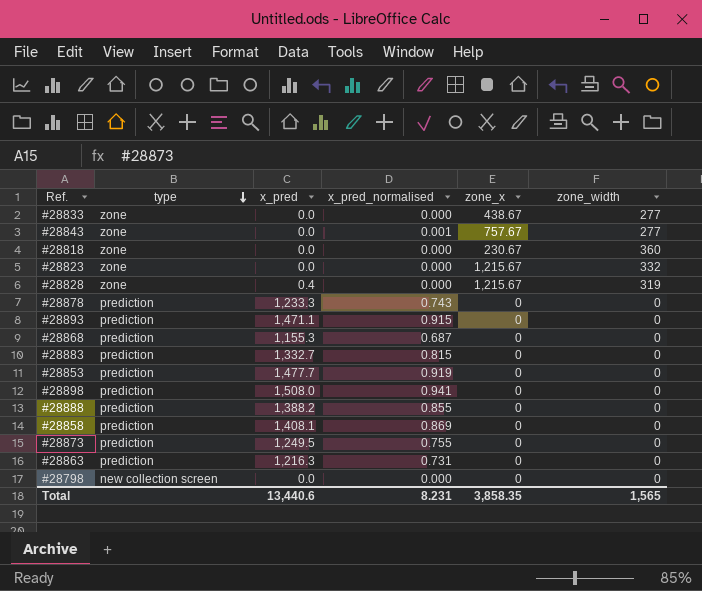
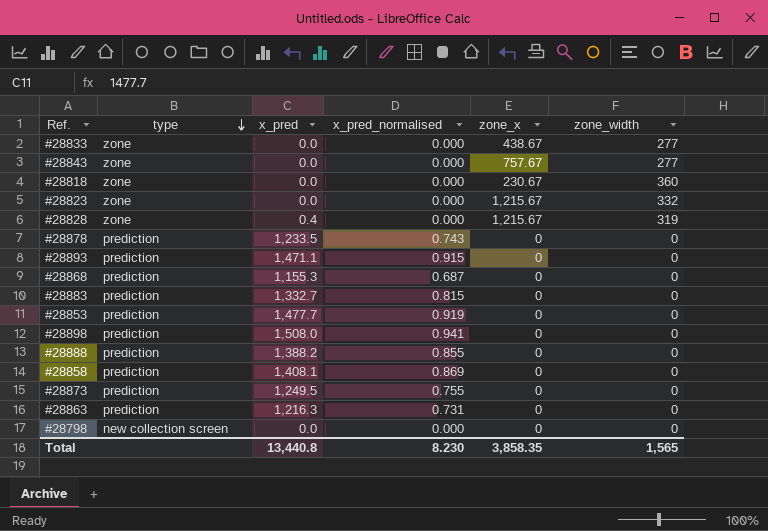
#28843 | x_pred_normalised: 0.001 -> 0.000
#28878 | x_pred: 1,233.3 -> 1,233.5
Total | x_pred: 13,440.6 -> 13,440.8
Total | x_pred_normalised: 8.231 -> 8.230

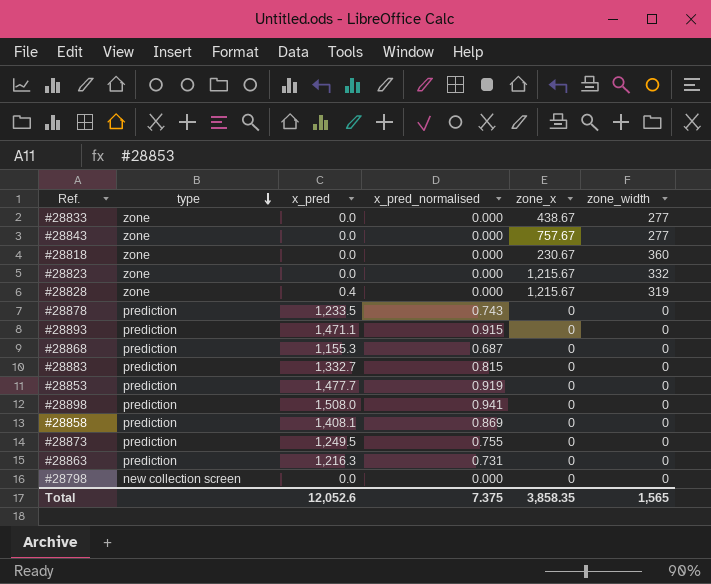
row #28888: prediction | 1,388.2 | 0.855 | 0 | 0 -> none
Total | x_pred: 13,440.8 -> 12,052.6
Total | x_pred_normalised: 8.230 -> 7.375

